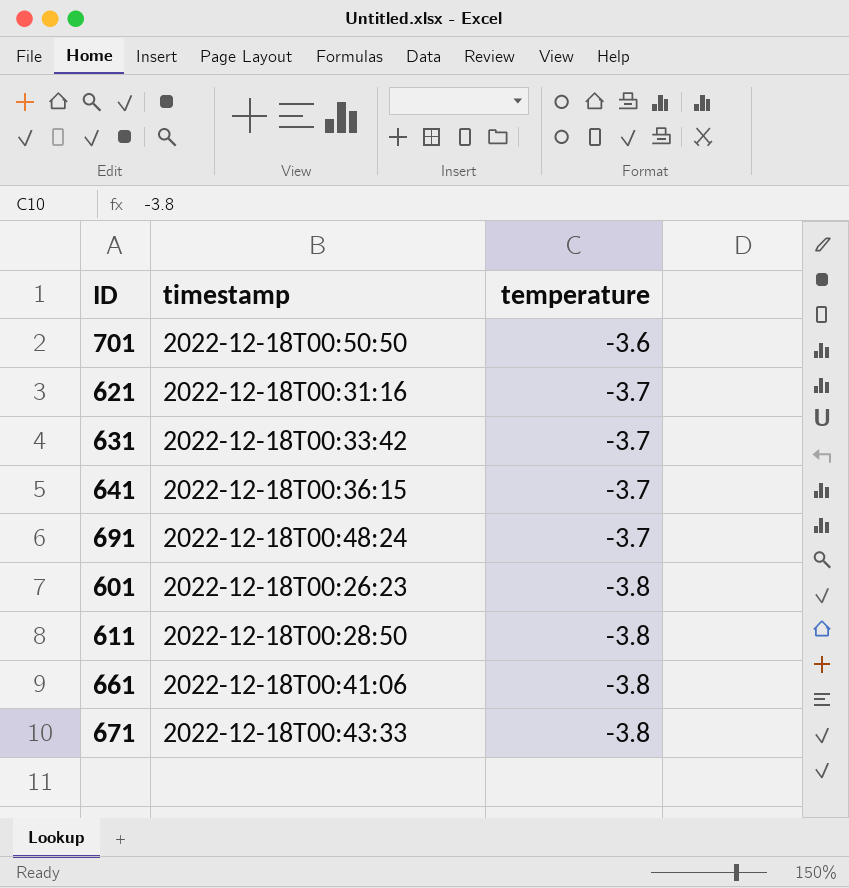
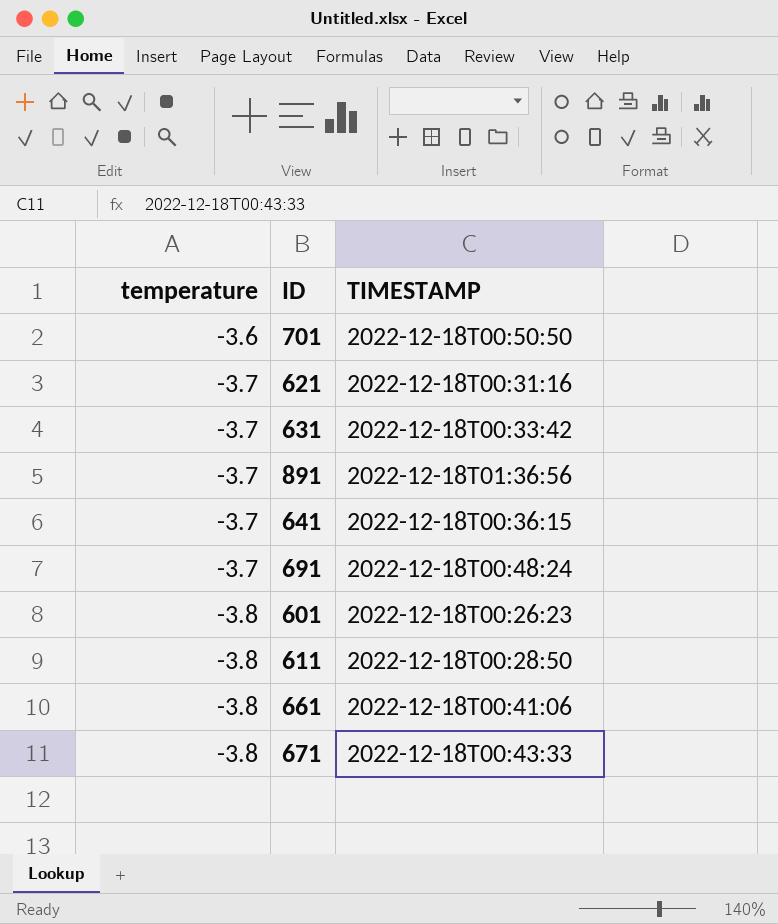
column temperature | position: 3 -> 1
column name: timestamp -> TIMESTAMP
row 891: none -> -3.7 | 2022-12-18T01:36:56

